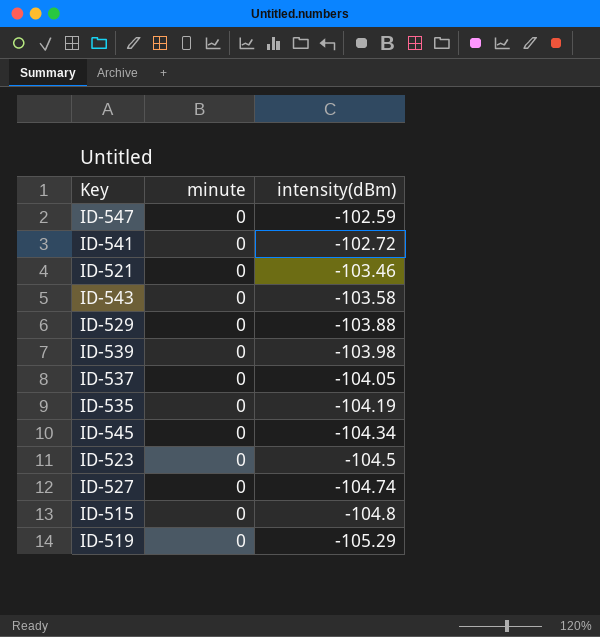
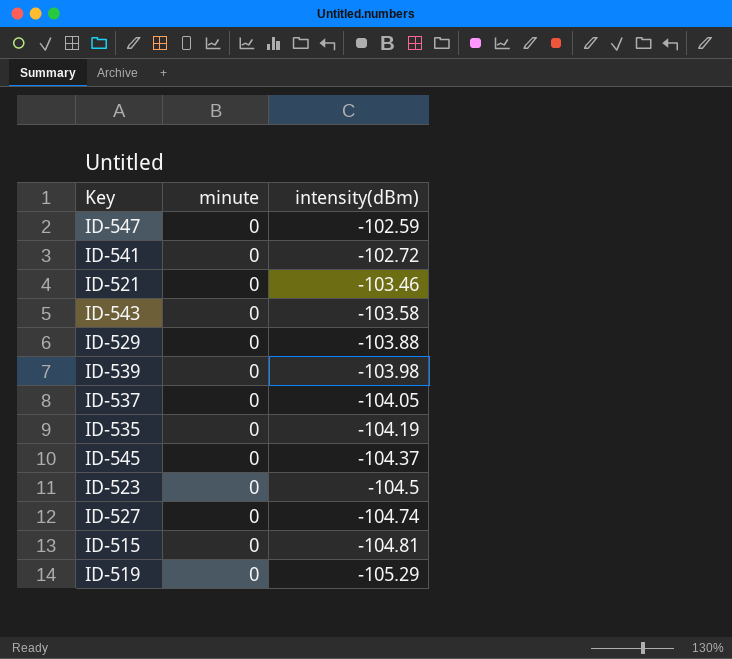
ID-545 | intensity(dBm): -104.34 -> -104.37
ID-515 | intensity(dBm): -104.8 -> -104.81

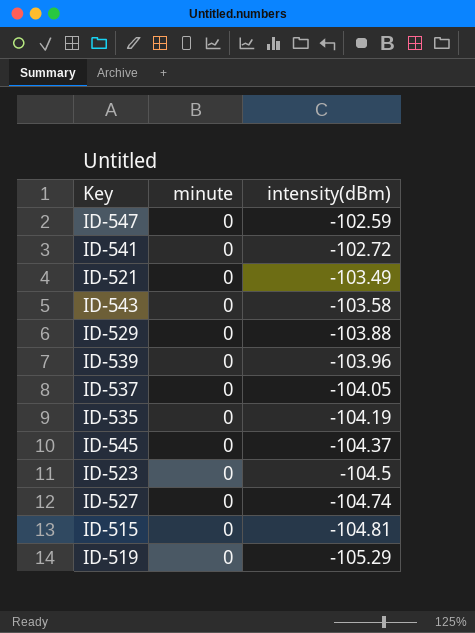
ID-521 | intensity(dBm): -103.46 -> -103.49
ID-539 | intensity(dBm): -103.98 -> -103.96

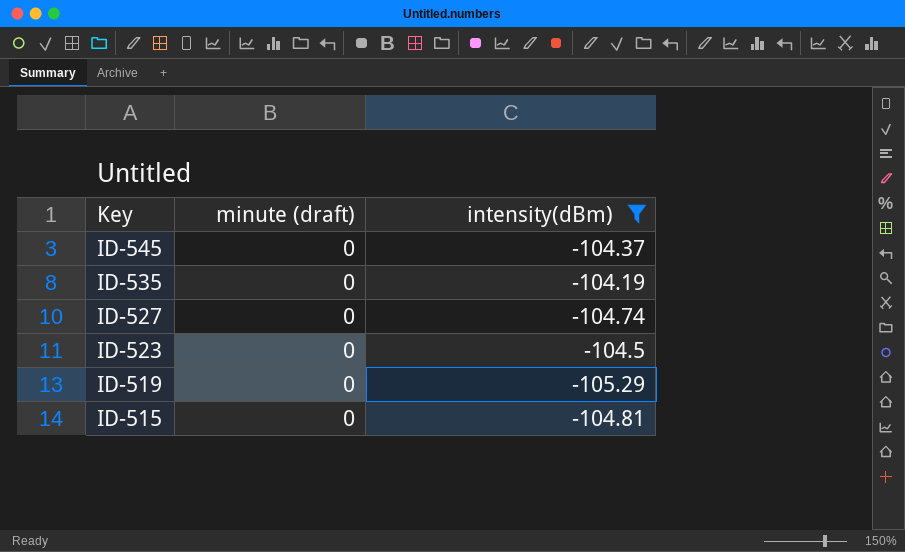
filter: none -> intensity(dBm) <= -104.19
row order: intensity(dBm) descending -> Key descending
column name: minute -> minute (draft)

